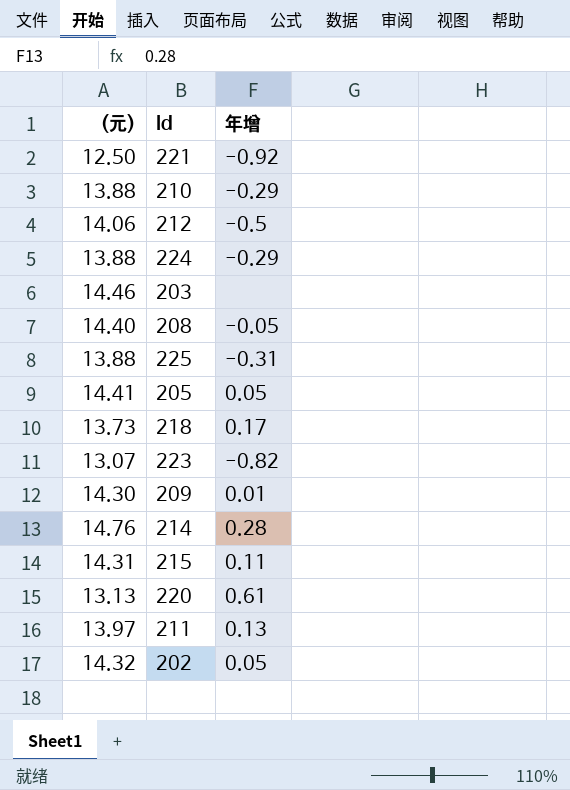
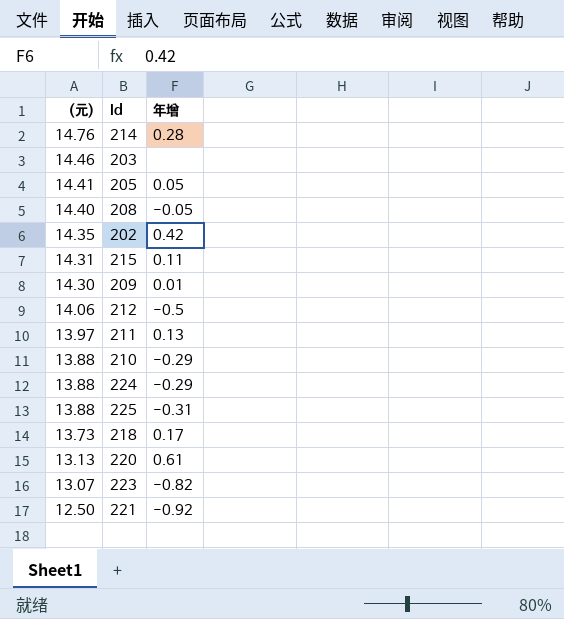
row order: none -> (元) descending
202 | (元): 14.32 -> 14.35
202 | 年增: 0.05 -> 0.42

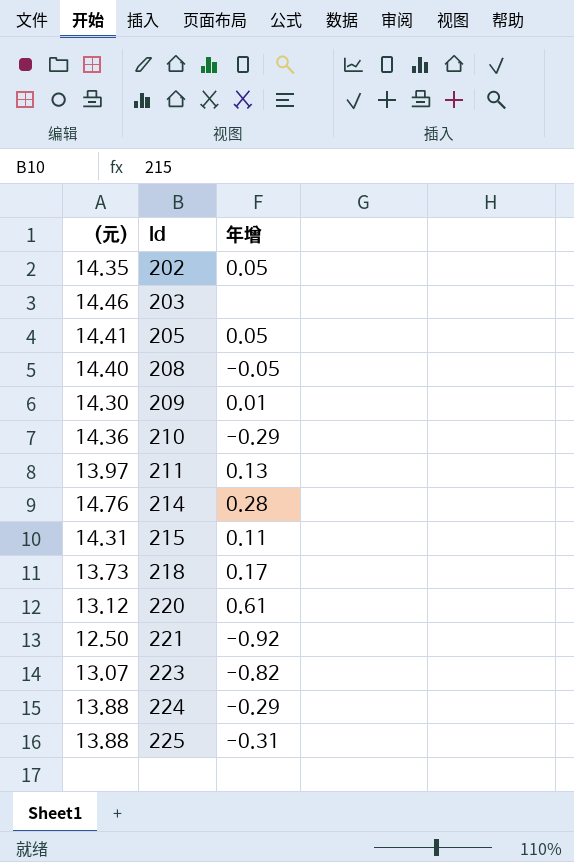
row order: (元) descending -> Id ascending
row 212: 14.06 | -0.5 -> none
202 | 年增: 0.42 -> 0.05
210 | (元): 13.88 -> 14.36
220 | (元): 13.13 -> 13.12

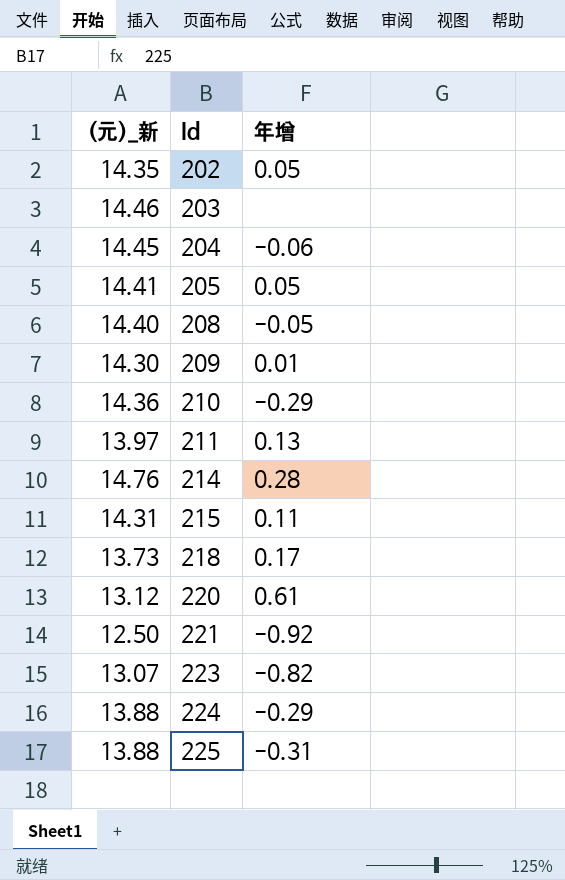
column name: (元) -> (元)_新
row 204: none -> 14.45 | -0.06

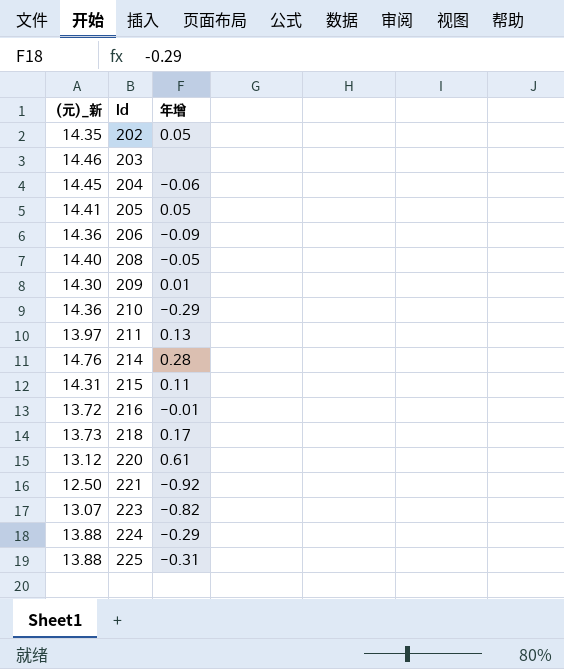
row 206: none -> 14.36 | -0.09
row 216: none -> 13.72 | -0.01

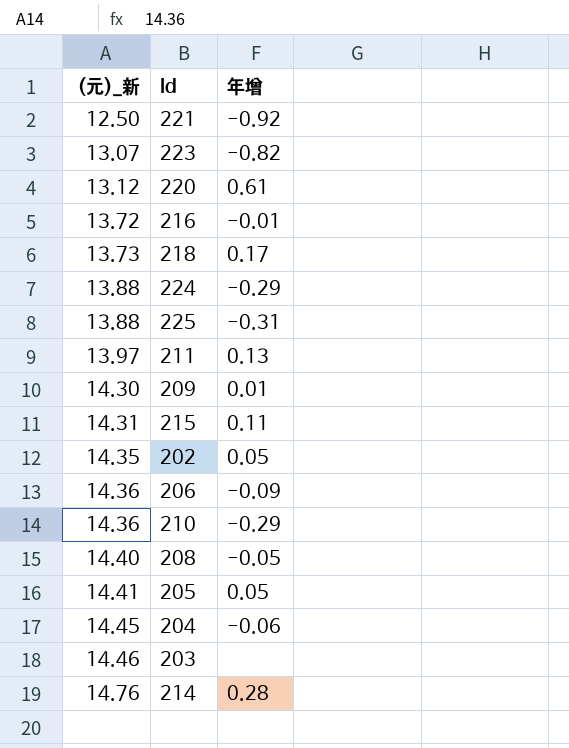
row order: Id ascending -> (元)_新 ascending

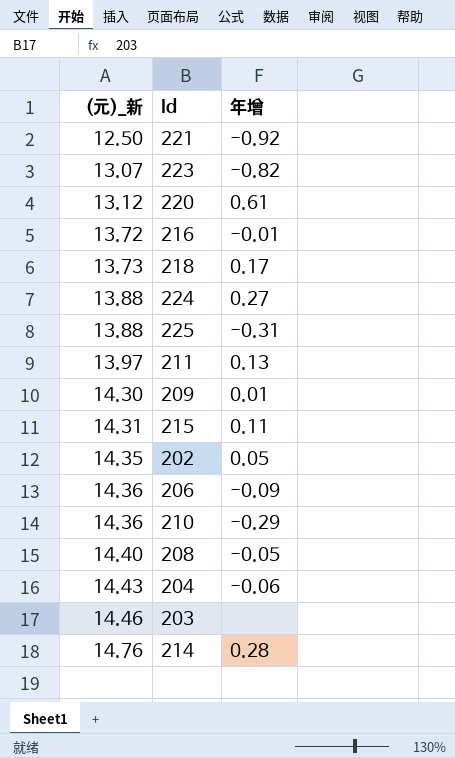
row 205: 14.41 | 0.05 -> none
224 | 年增: -0.29 -> 0.27
204 | (元)_新: 14.45 -> 14.43

